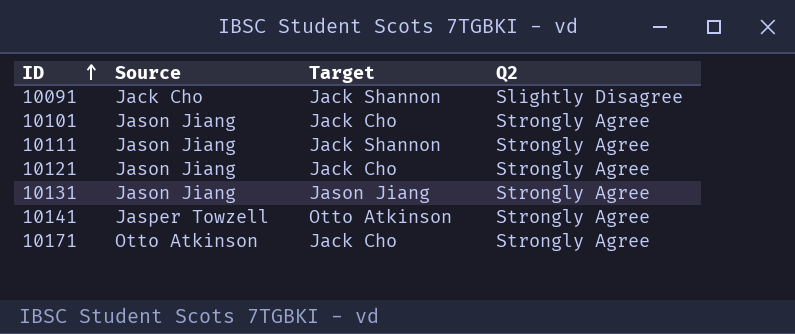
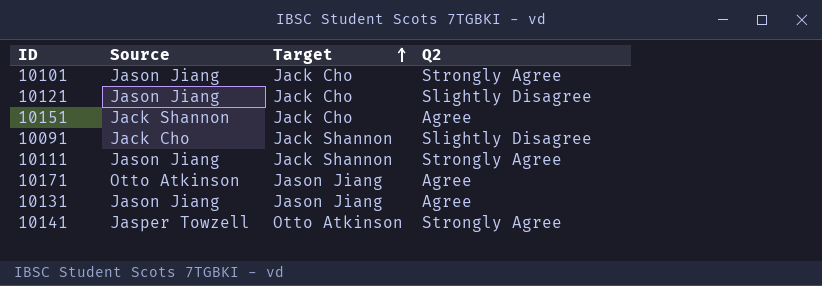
row order: ID ascending -> Target ascending
10121 | Q2: Strongly Agree -> Slightly Disagree
row 10151: none -> Jack Shannon | Jack Cho | Agree
10171 | Target: Jack Cho -> Jason Jiang
10171 | Q2: Strongly Agree -> Agree
10131 | Q2: Strongly Agree -> Agree

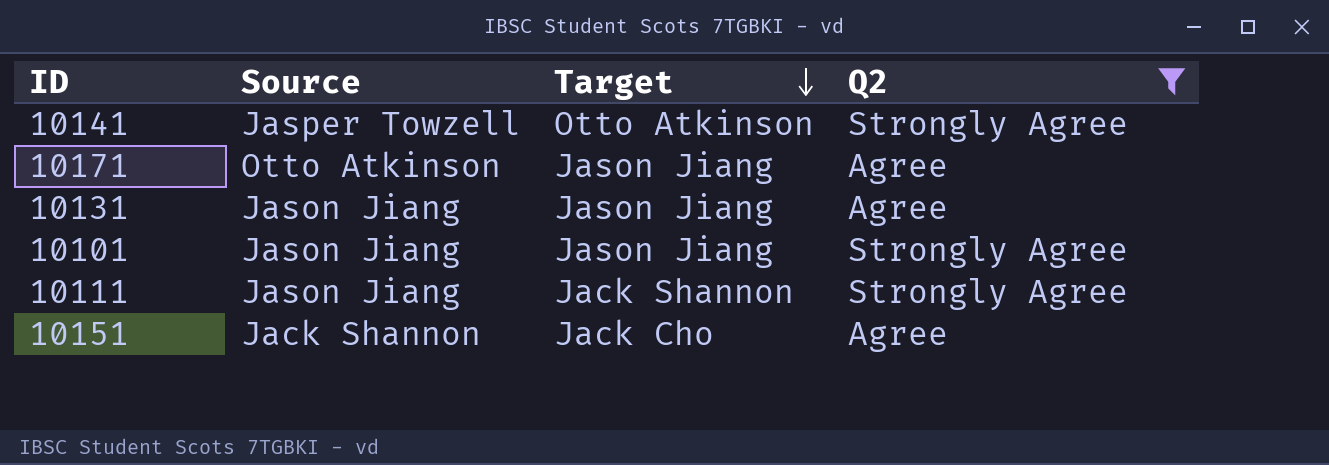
filter: none -> Q2 != Slightly Disagree
row order: Target ascending -> Target descending
10101 | Target: Jack Cho -> Jason Jiang

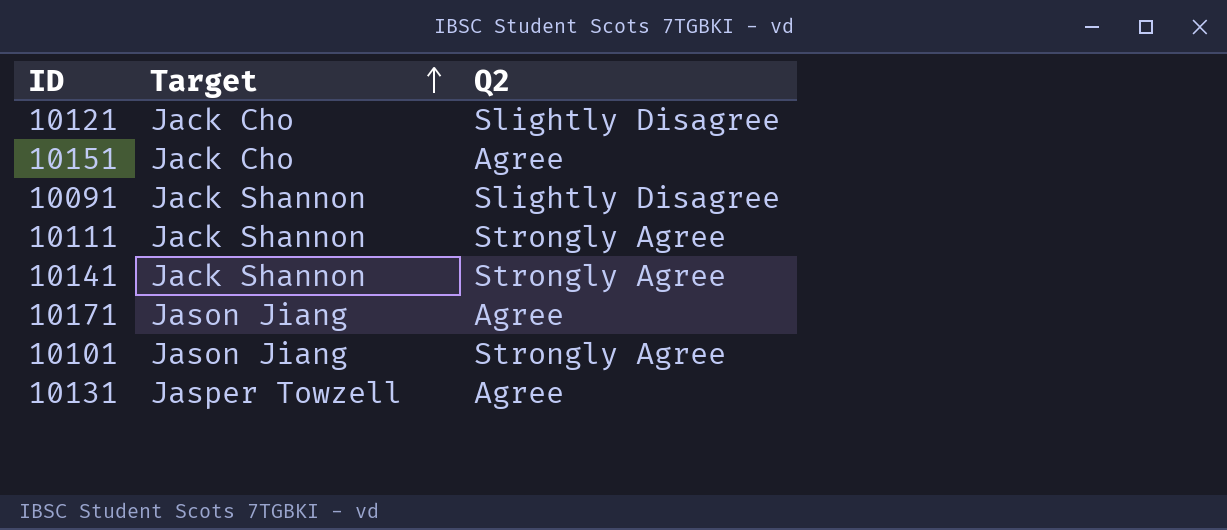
filter: Q2 != Slightly Disagree -> none
row order: Target descending -> Target ascending
column Source | position: 2 -> none
10141 | Target: Otto Atkinson -> Jack Shannon
10131 | Target: Jason Jiang -> Jasper Towzell

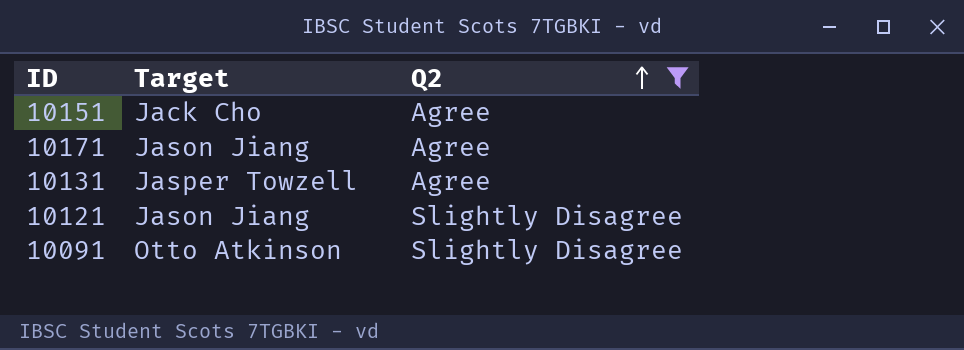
filter: none -> Q2 != Strongly Agree
row order: Target ascending -> Q2 ascending
10121 | Target: Jack Cho -> Jason Jiang
10091 | Target: Jack Shannon -> Otto Atkinson

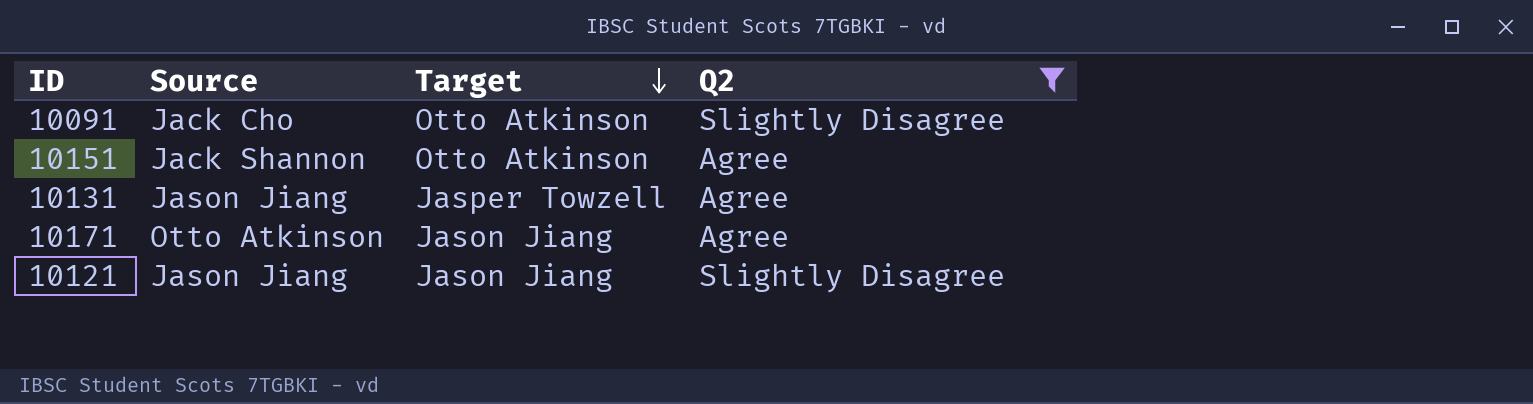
row order: Q2 ascending -> Target descending
column Source | position: none -> 2
10151 | Target: Jack Cho -> Otto Atkinson

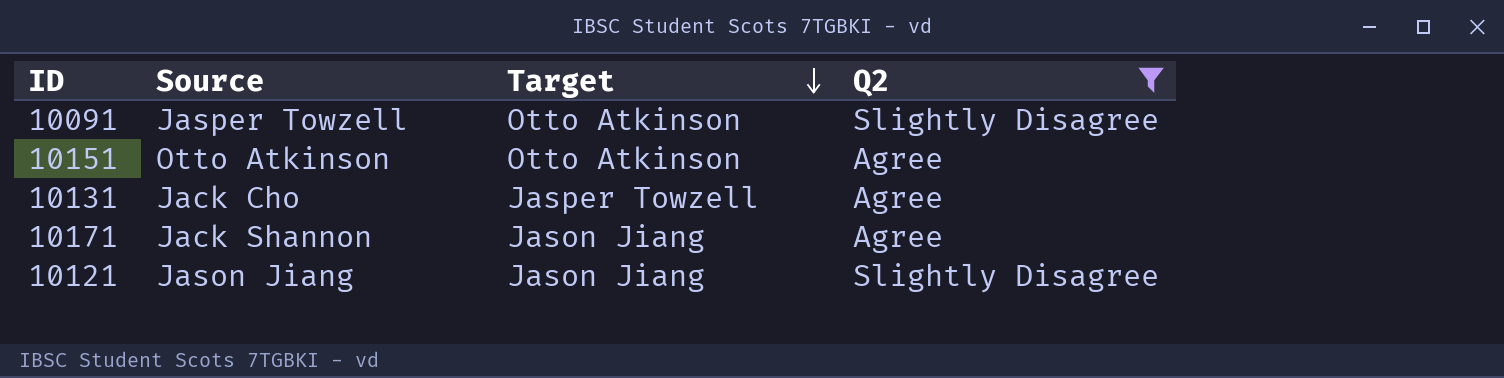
10091 | Source: Jack Cho -> Jasper Towzell
10151 | Source: Jack Shannon -> Otto Atkinson
10131 | Source: Jason Jiang -> Jack Cho
10171 | Source: Otto Atkinson -> Jack Shannon

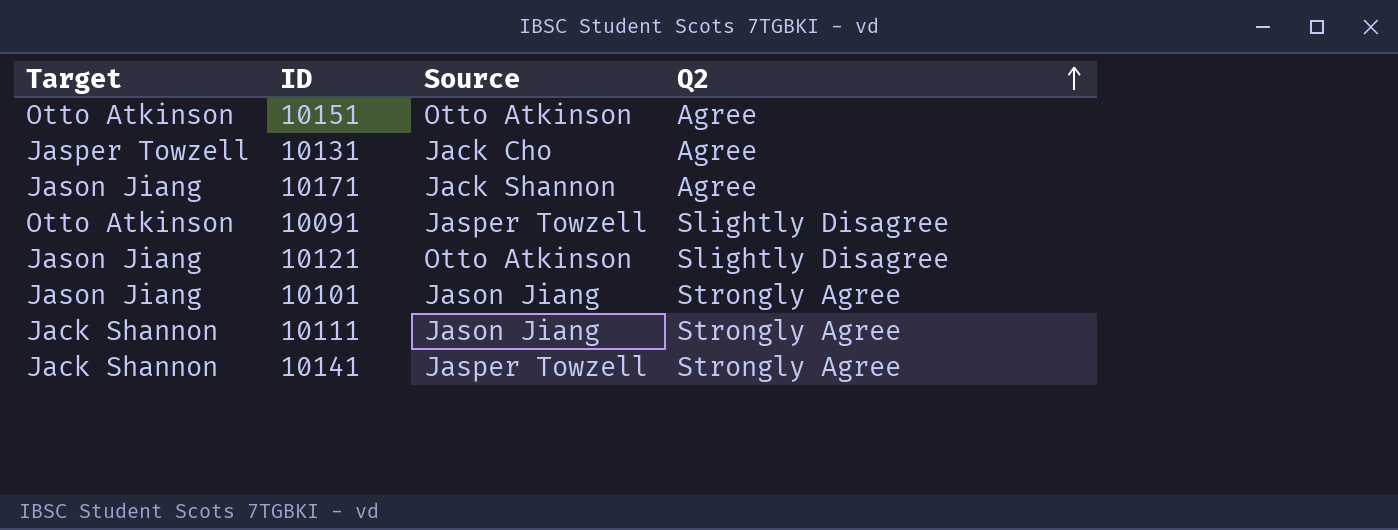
filter: Q2 != Strongly Agree -> none
row order: Target descending -> Q2 ascending
column Target | position: 3 -> 1
10121 | Source: Jason Jiang -> Otto Atkinson

